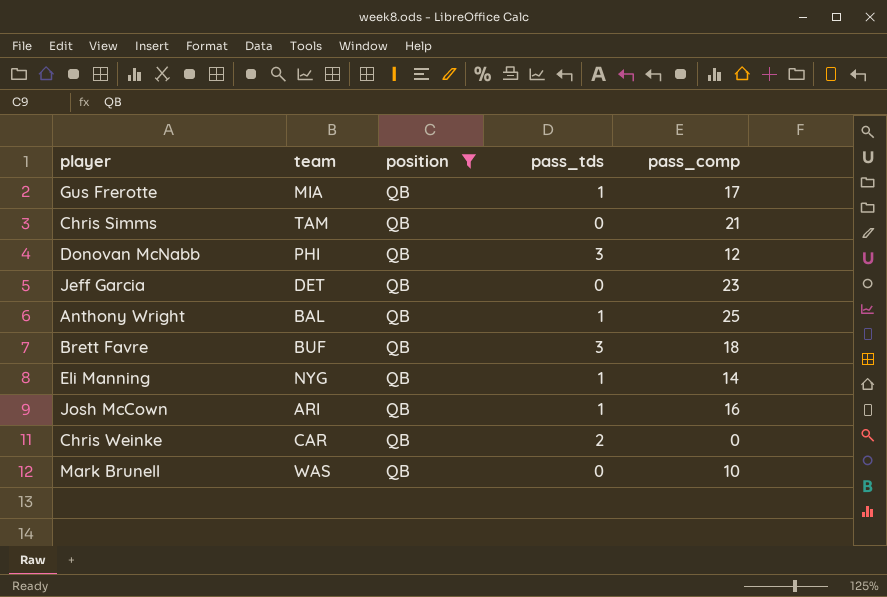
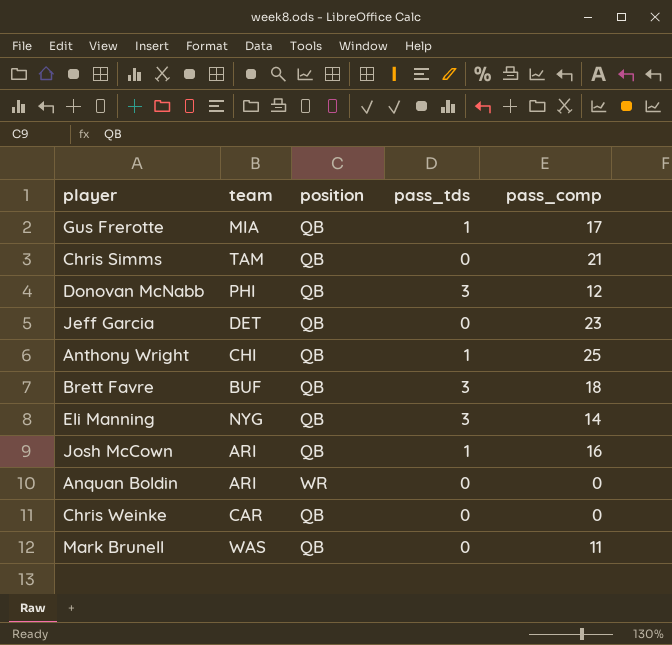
filter: position = QB -> none
Anthony Wright | team: BAL -> CHI
Eli Manning | pass_tds: 1 -> 3
Chris Weinke | pass_tds: 2 -> 0
Mark Brunell | pass_comp: 10 -> 11

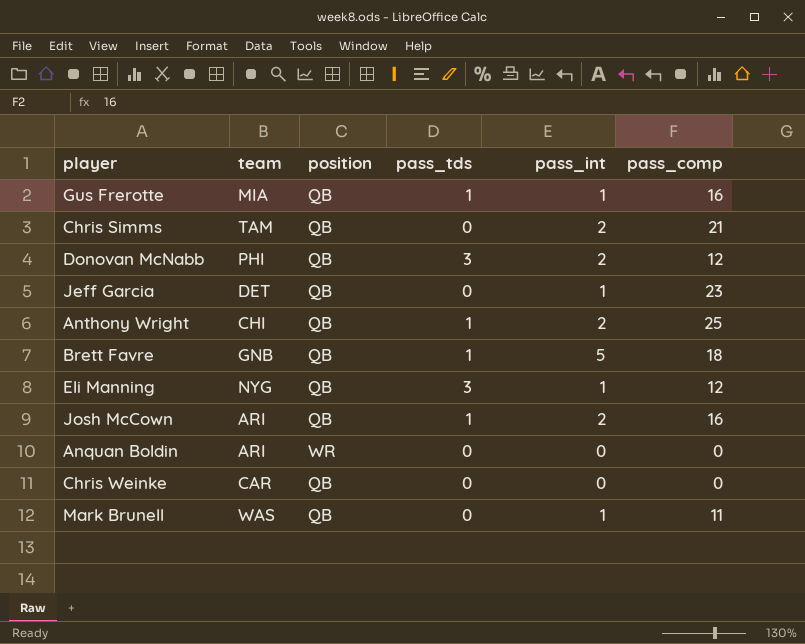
column pass_int | position: none -> 5
Gus Frerotte | pass_comp: 17 -> 16
Brett Favre | team: BUF -> GNB
Brett Favre | pass_tds: 3 -> 1
Eli Manning | pass_comp: 14 -> 12

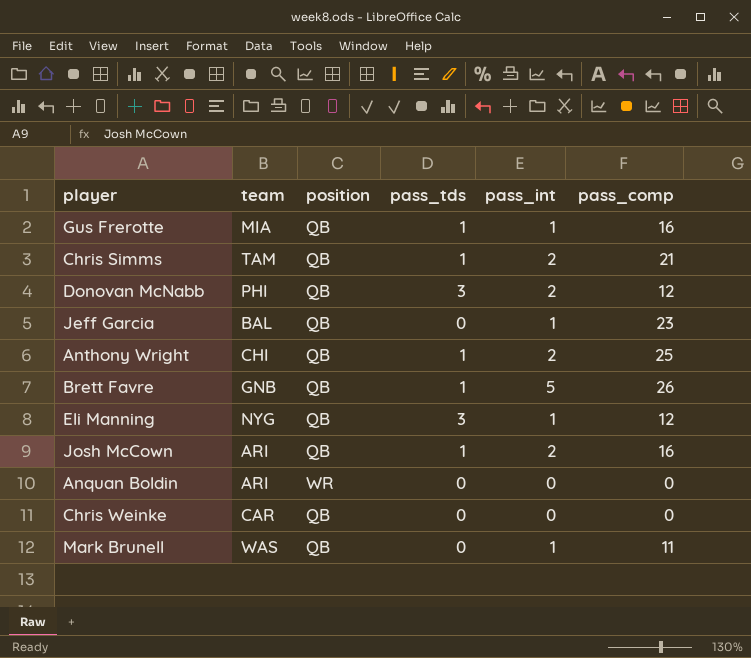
Chris Simms | pass_tds: 0 -> 1
Jeff Garcia | team: DET -> BAL
Brett Favre | pass_comp: 18 -> 26

